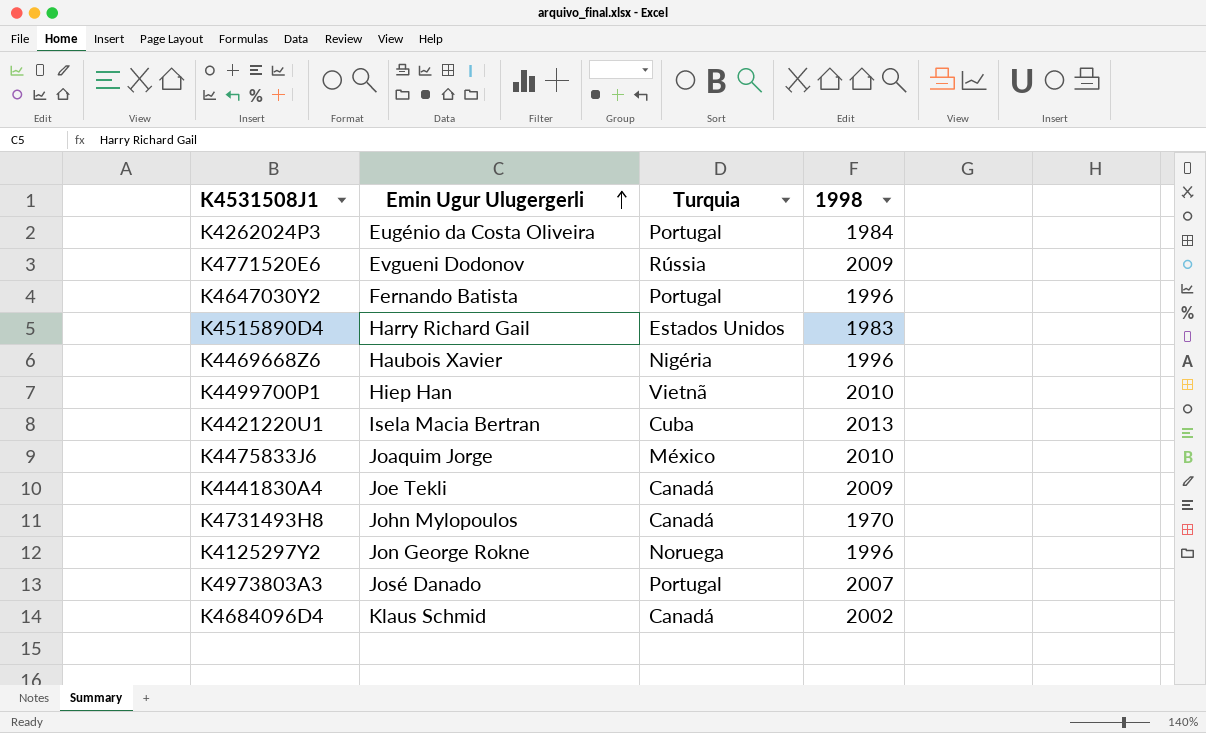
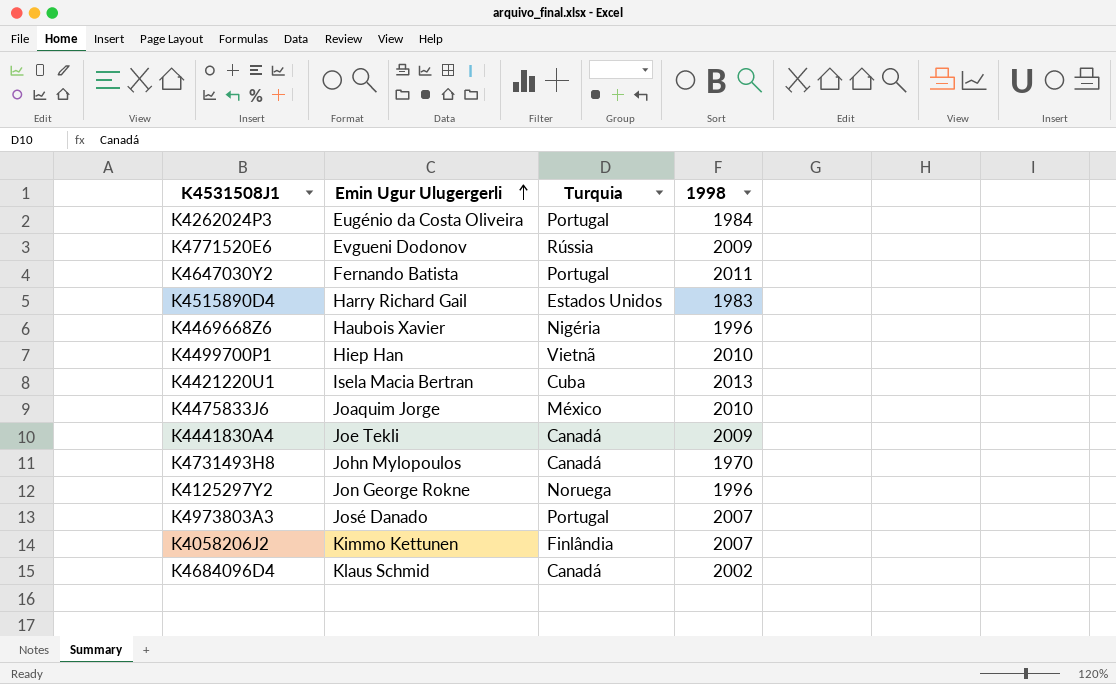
K4647030Y2 | 1998: 1996 -> 2011
row K4058206J2: none -> Kimmo Kettunen | Finlândia | 2007

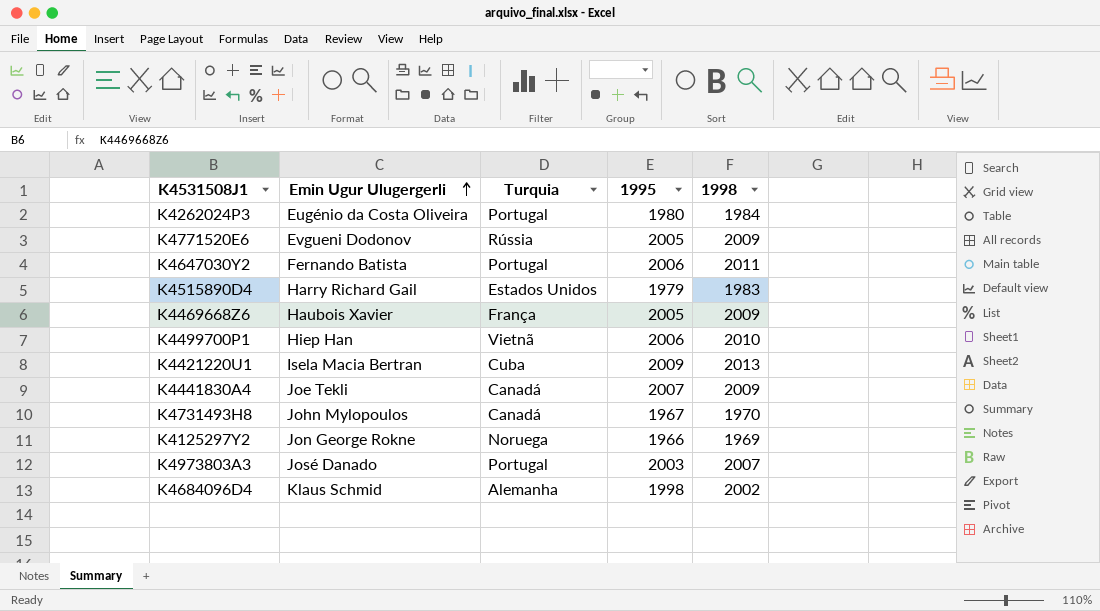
column 1995 | position: none -> 4
row K4475833J6: Joaquim Jorge | México | 2010 -> none
row K4058206J2: Kimmo Kettunen | Finlândia | 2007 -> none
K4469668Z6 | Turquia: Nigéria -> França
K4469668Z6 | 1998: 1996 -> 2009
K4125297Y2 | 1998: 1996 -> 1969
K4684096D4 | Turquia: Canadá -> Alemanha

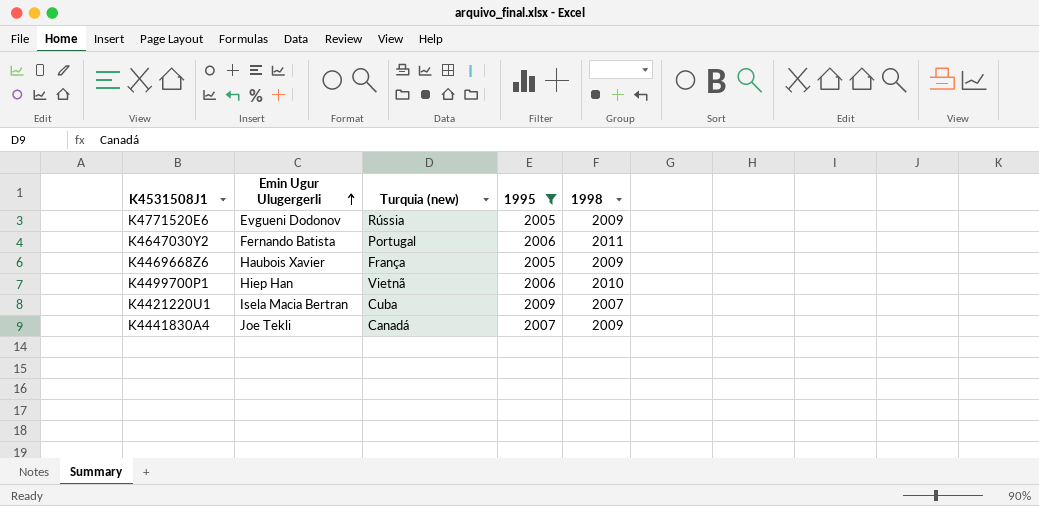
filter: none -> 1995 >= 2005
column name: Turquia -> Turquia (new)
K4421220U1 | 1998: 2013 -> 2007

